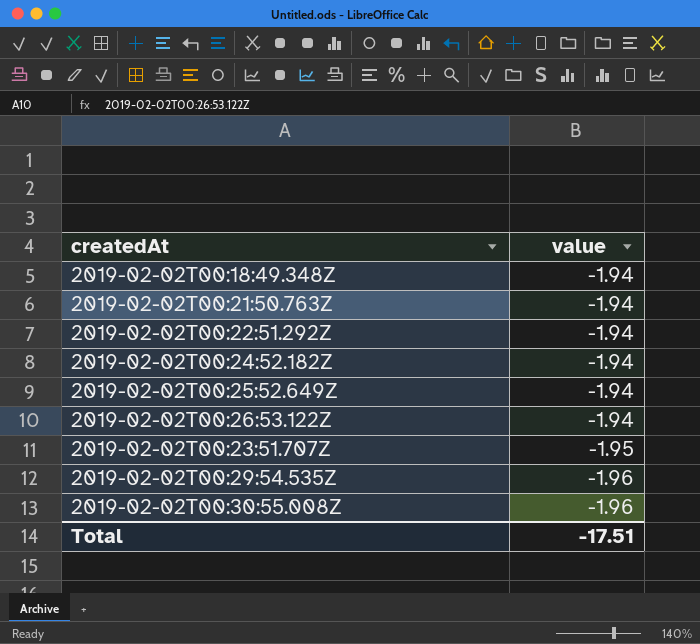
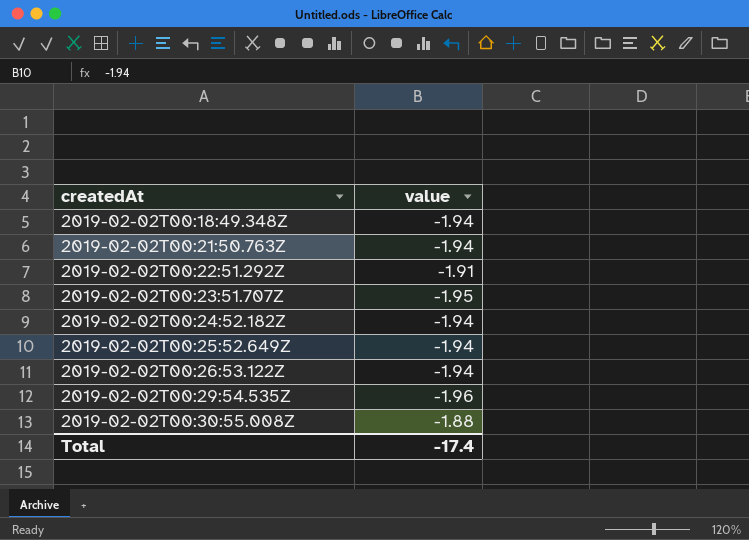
row order: value descending -> createdAt ascending
2019-02-02T00:22:51.292Z | value: -1.94 -> -1.91
2019-02-02T00:30:55.008Z | value: -1.96 -> -1.88
Total | value: -17.51 -> -17.4

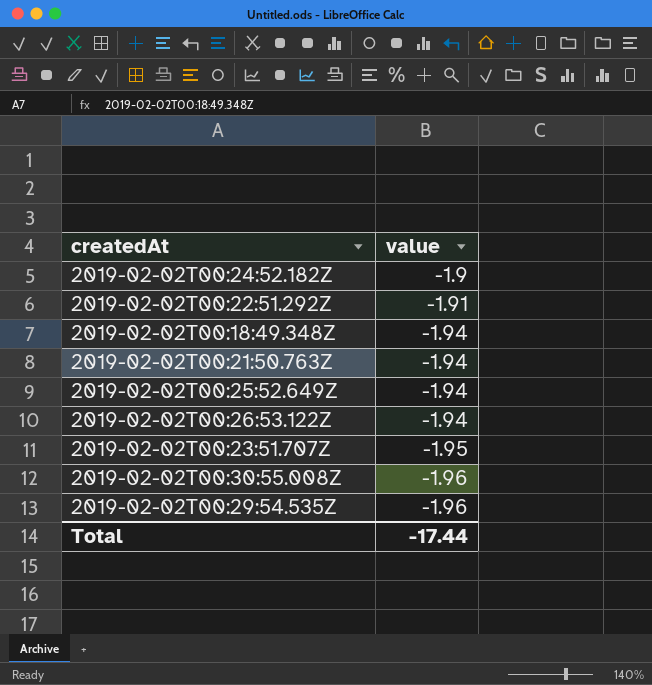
row order: createdAt ascending -> value descending
2019-02-02T00:24:52.182Z | value: -1.94 -> -1.9
2019-02-02T00:30:55.008Z | value: -1.88 -> -1.96
Total | value: -17.4 -> -17.44

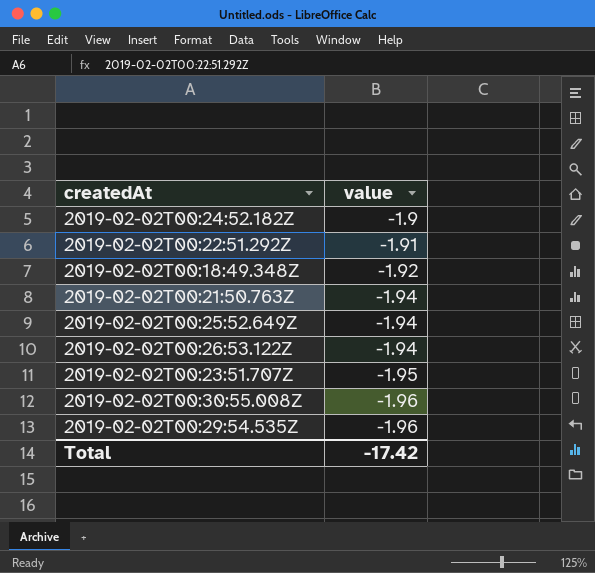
2019-02-02T00:18:49.348Z | value: -1.94 -> -1.92
Total | value: -17.44 -> -17.42

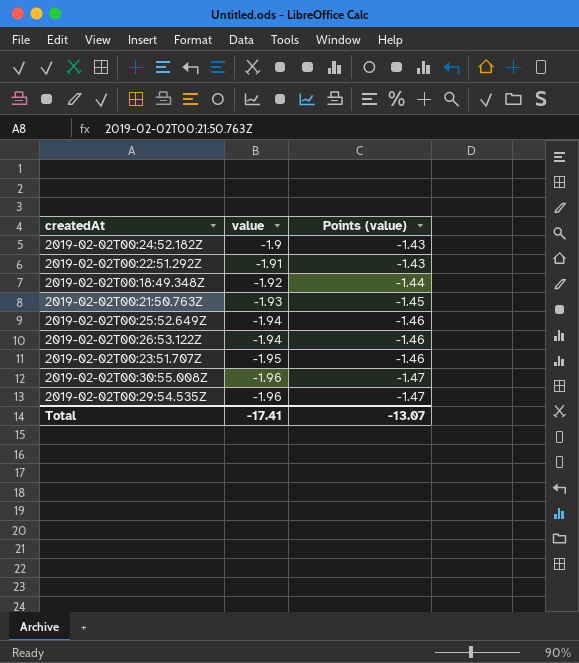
column Points (value) | formula: none -> [value] * 0.75
2019-02-02T00:21:50.763Z | value: -1.94 -> -1.93
Total | value: -17.42 -> -17.41

